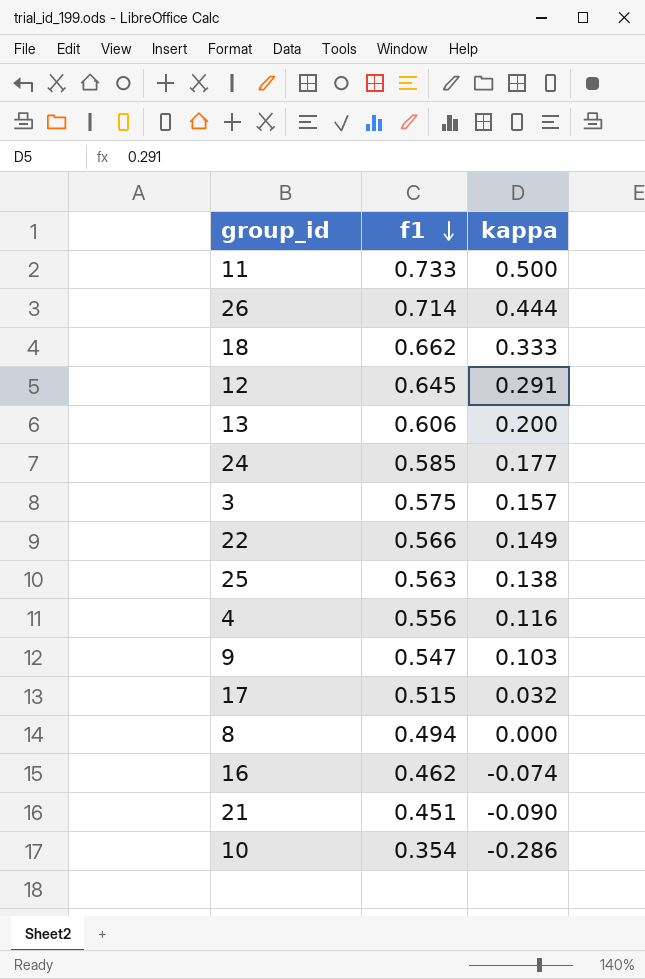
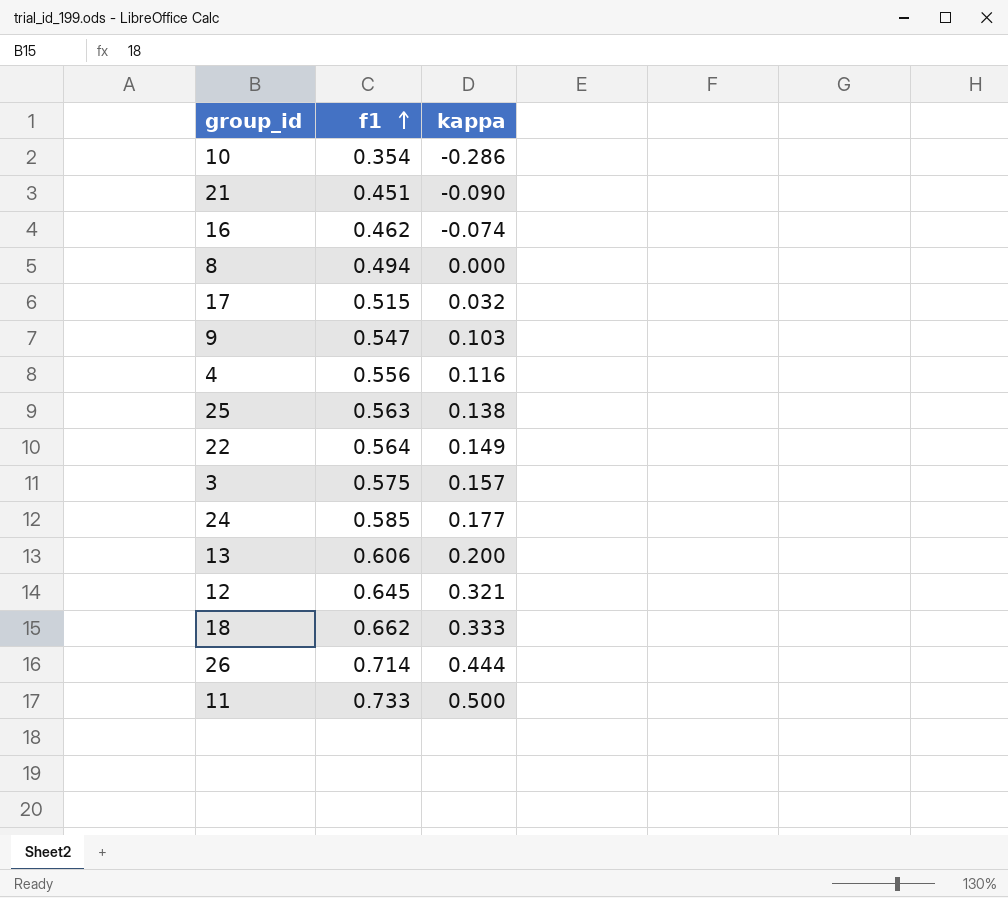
row order: f1 descending -> f1 ascending
22 | f1: 0.566 -> 0.564
12 | kappa: 0.291 -> 0.321

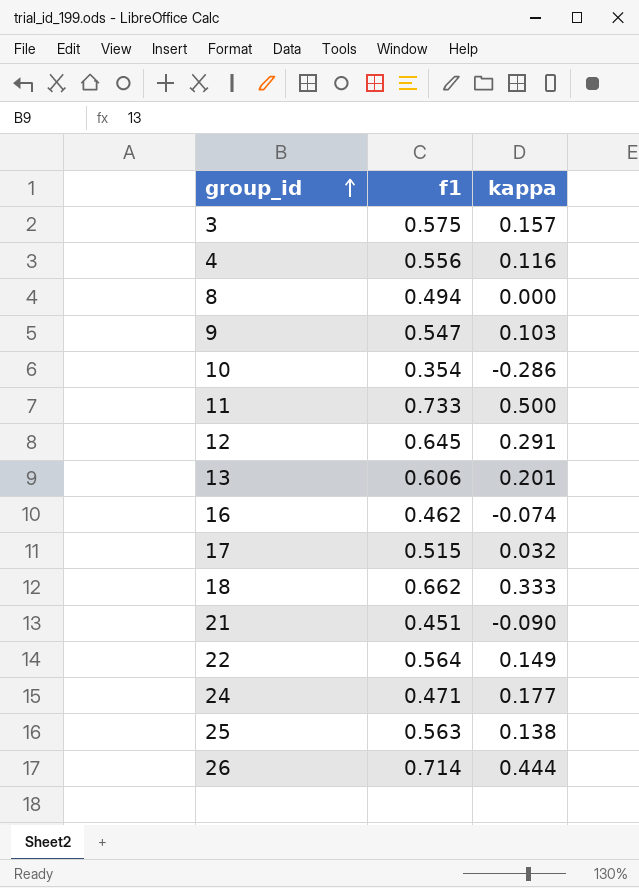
row order: f1 ascending -> group_id ascending
12 | kappa: 0.321 -> 0.291
13 | kappa: 0.200 -> 0.201
24 | f1: 0.585 -> 0.471

